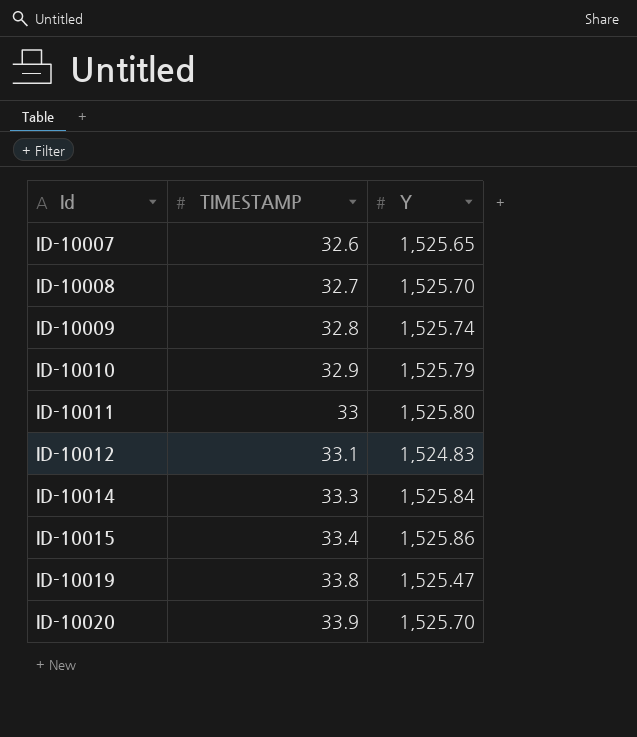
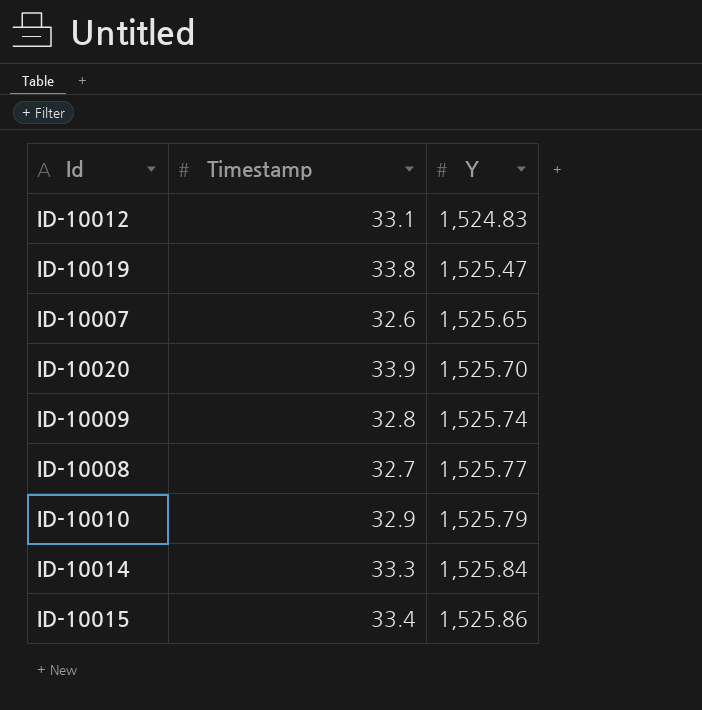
row order: Id ascending -> Y ascending
column name: TIMESTAMP -> Timestamp
row ID-10011: 33 | 1,525.80 -> none
ID-10008 | Y: 1,525.70 -> 1,525.77

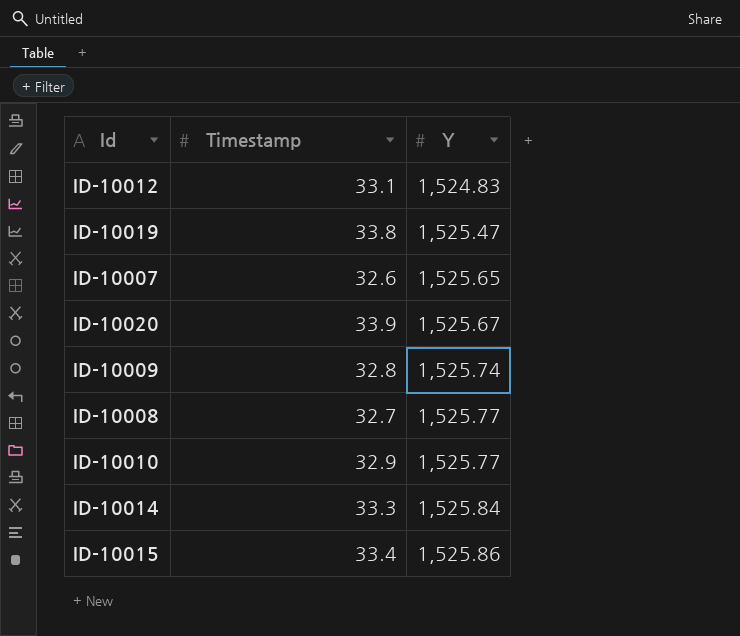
ID-10020 | Y: 1,525.70 -> 1,525.67
ID-10010 | Y: 1,525.79 -> 1,525.77

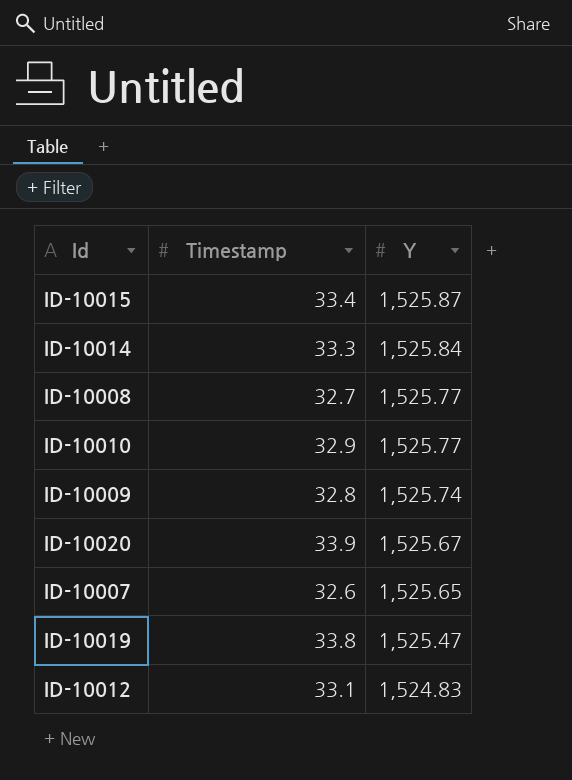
row order: Y ascending -> Y descending
ID-10015 | Y: 1,525.86 -> 1,525.87

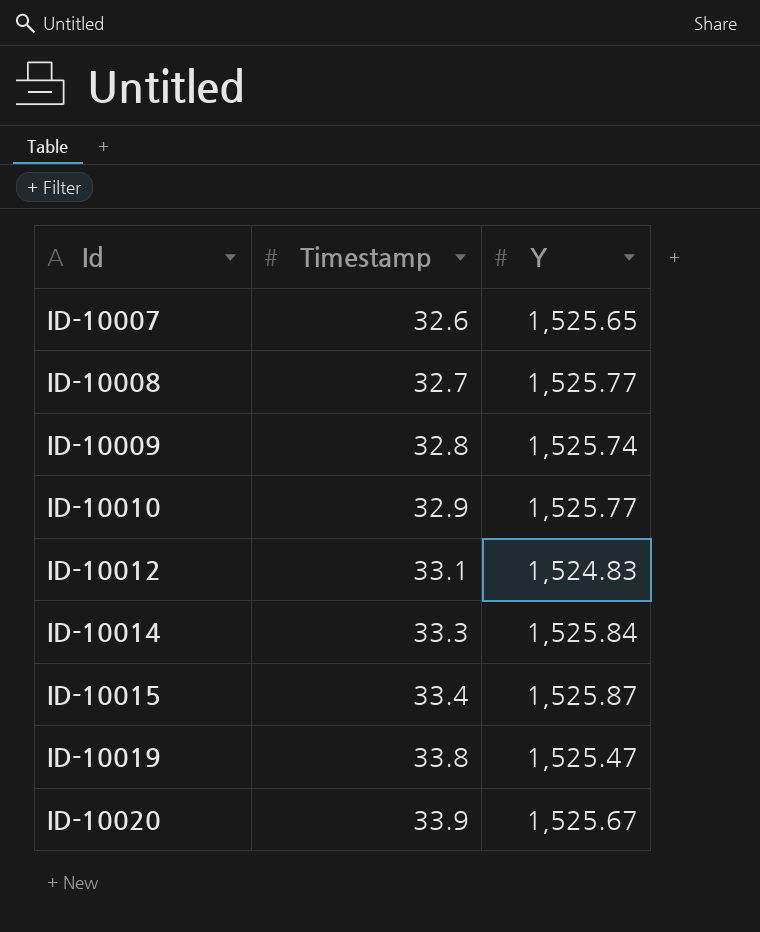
row order: Y descending -> Id ascending

